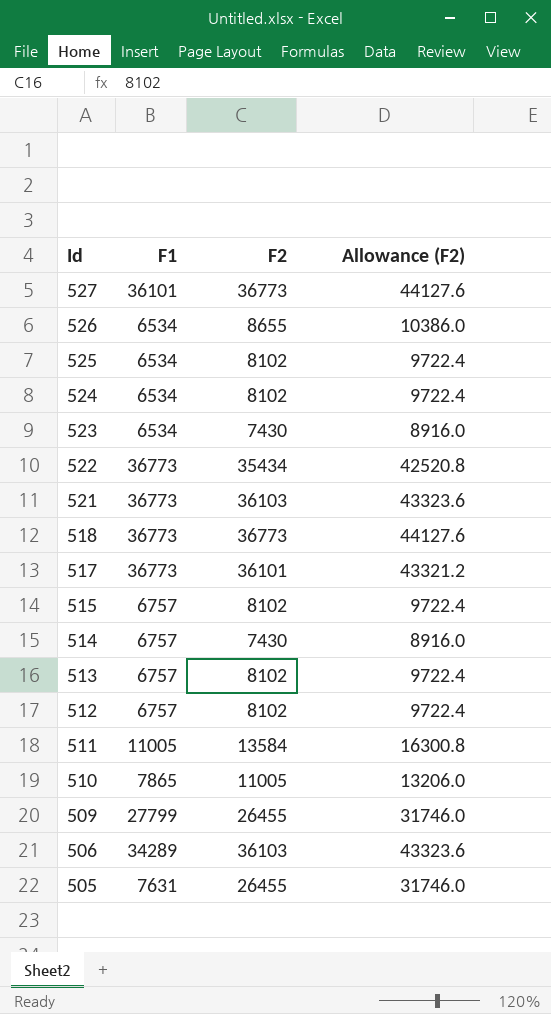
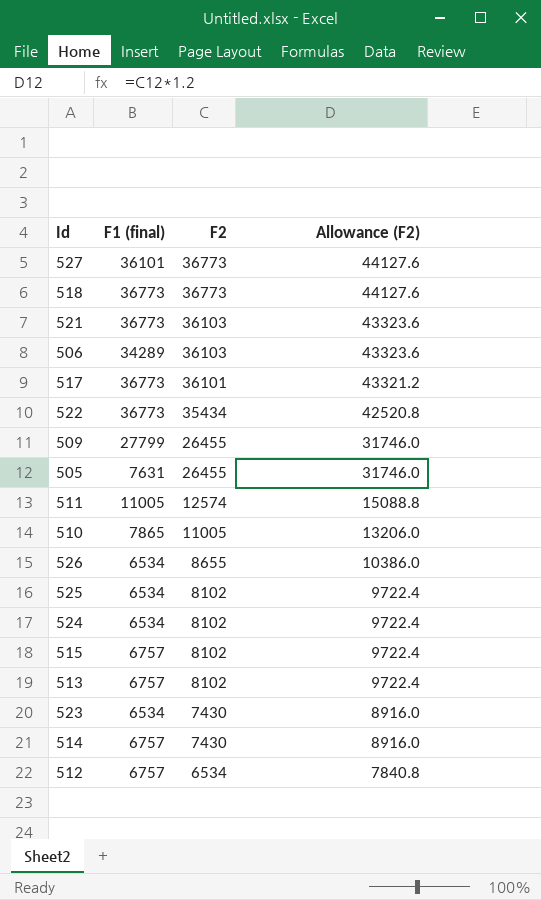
row order: Id descending -> F2 descending
column name: F1 -> F1 (final)
511 | F2: 13584 -> 12574
511 | Allowance (F2): 16300.8 -> 15088.8
512 | F2: 8102 -> 6534
512 | Allowance (F2): 9722.4 -> 7840.8

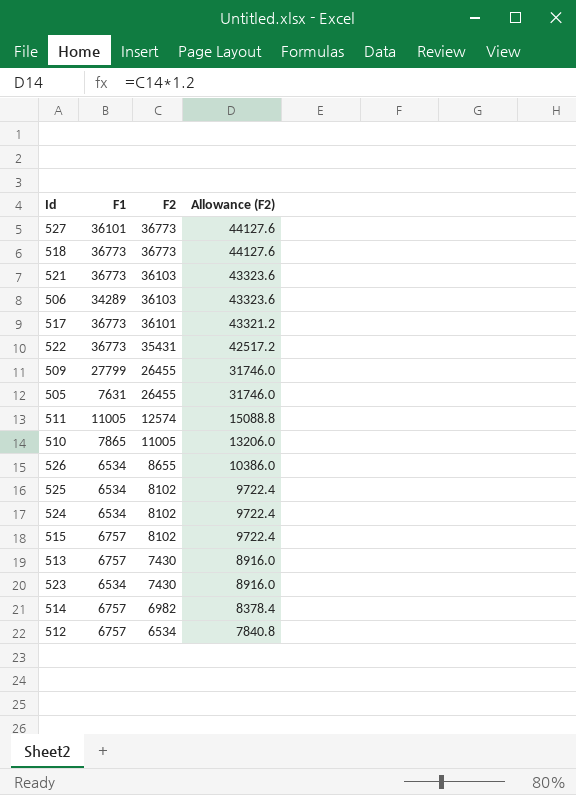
column name: F1 (final) -> F1
522 | F2: 35434 -> 35431
522 | Allowance (F2): 42520.8 -> 42517.2
513 | F2: 8102 -> 7430
513 | Allowance (F2): 9722.4 -> 8916.0
514 | F2: 7430 -> 6982
514 | Allowance (F2): 8916.0 -> 8378.4

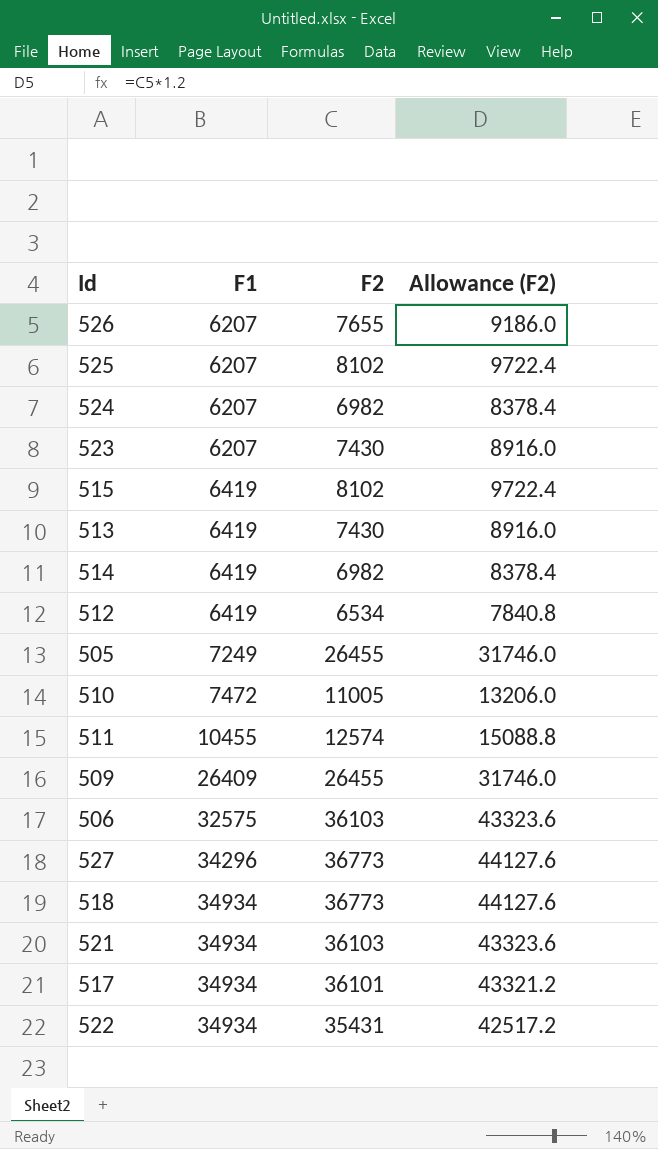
row order: F2 descending -> F1 ascending
526 | F1: 6534 -> 6207
526 | F2: 8655 -> 7655
526 | Allowance (F2): 10386.0 -> 9186.0
525 | F1: 6534 -> 6207
524 | F1: 6534 -> 6207
524 | F2: 8102 -> 6982
524 | Allowance (F2): 9722.4 -> 8378.4
523 | F1: 6534 -> 6207
515 | F1: 6757 -> 6419
513 | F1: 6757 -> 6419
514 | F1: 6757 -> 6419
512 | F1: 6757 -> 6419
505 | F1: 7631 -> 7249
510 | F1: 7865 -> 7472
511 | F1: 11005 -> 10455
509 | F1: 27799 -> 26409
506 | F1: 34289 -> 32575
527 | F1: 36101 -> 34296
518 | F1: 36773 -> 34934
521 | F1: 36773 -> 34934
517 | F1: 36773 -> 34934
522 | F1: 36773 -> 34934

